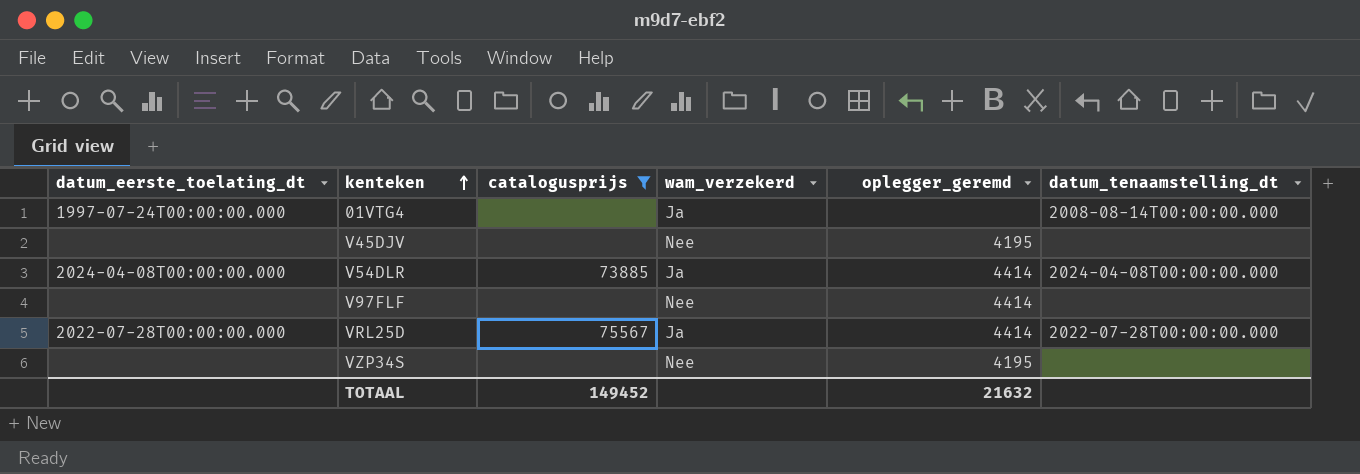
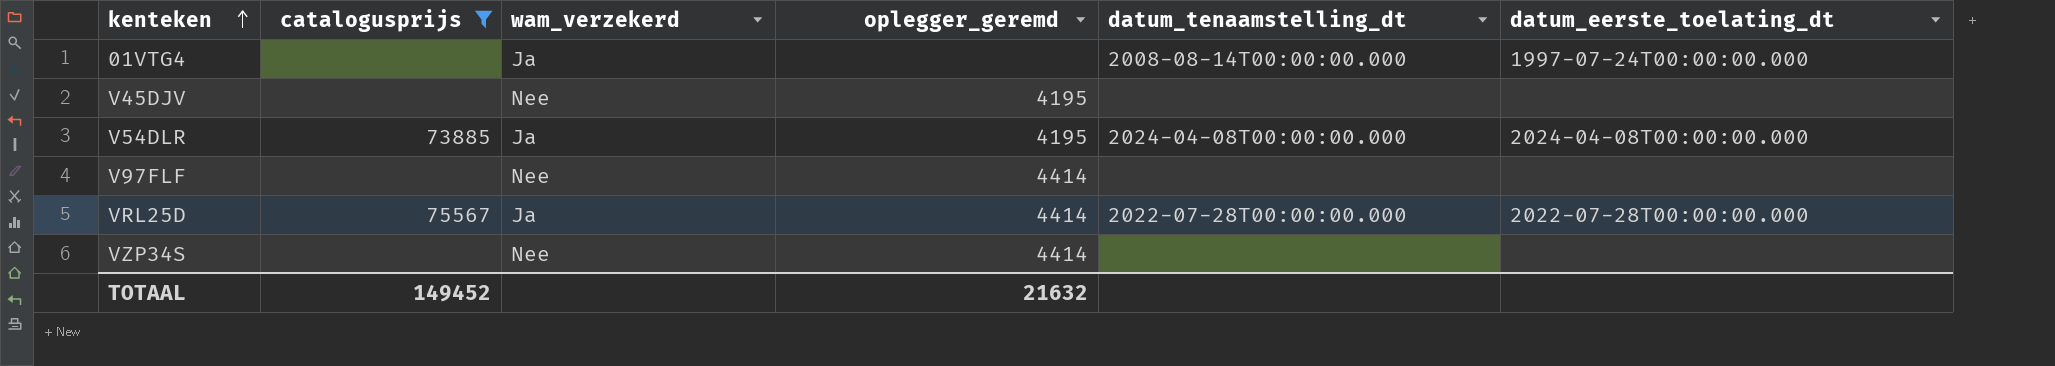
column datum_eerste_toelating_dt | position: 1 -> 6
V54DLR | oplegger_geremd: 4414 -> 4195
VZP34S | oplegger_geremd: 4195 -> 4414

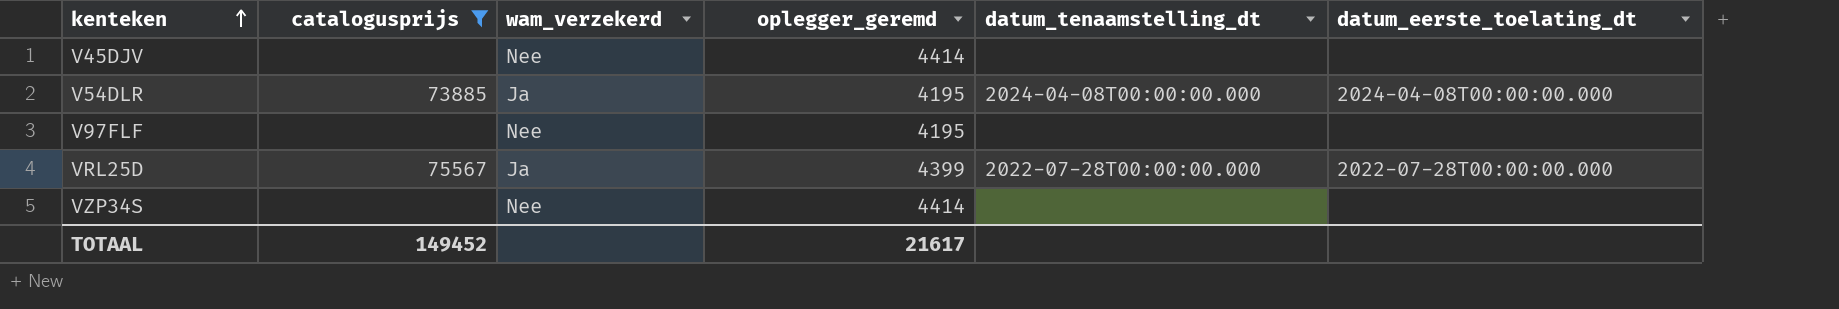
row 01VTG4: none | Ja | none | 2008-08-14T00:00:00.000 | 1997-07-24T00:00:00.000 -> none
V45DJV | oplegger_geremd: 4195 -> 4414
V97FLF | oplegger_geremd: 4414 -> 4195
VRL25D | oplegger_geremd: 4414 -> 4399
TOTAAL | oplegger_geremd: 21632 -> 21617

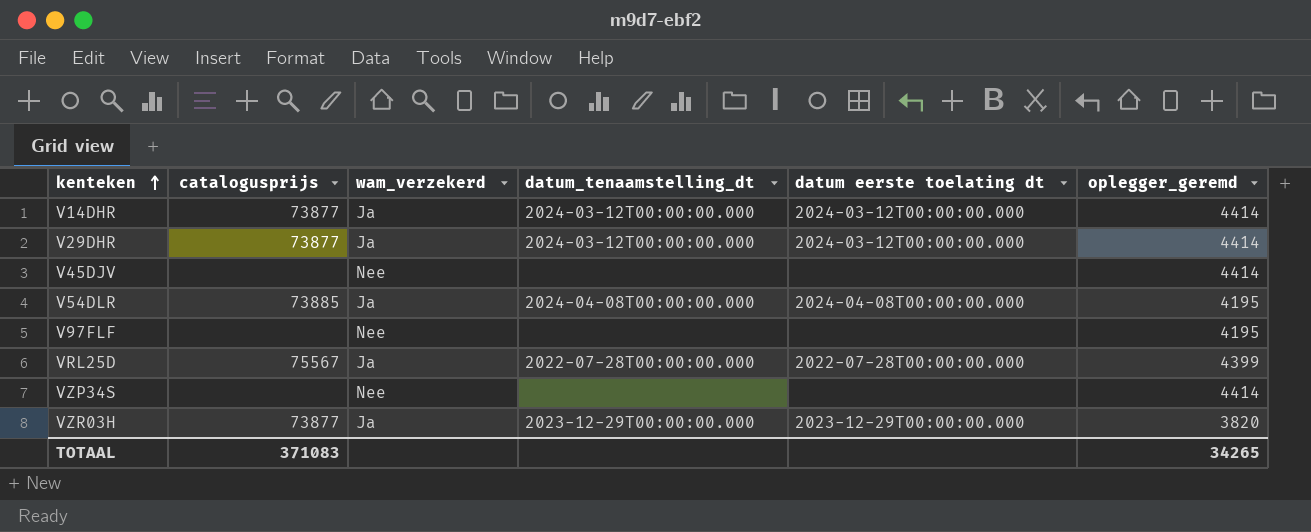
filter: catalogusprijs != 73877 -> none
column name: datum_eerste_toelating_dt -> datum eerste toelating dt
column oplegger_geremd | position: 4 -> 6
TOTAAL | catalogusprijs: 149452 -> 371083
TOTAAL | oplegger_geremd: 21617 -> 34265

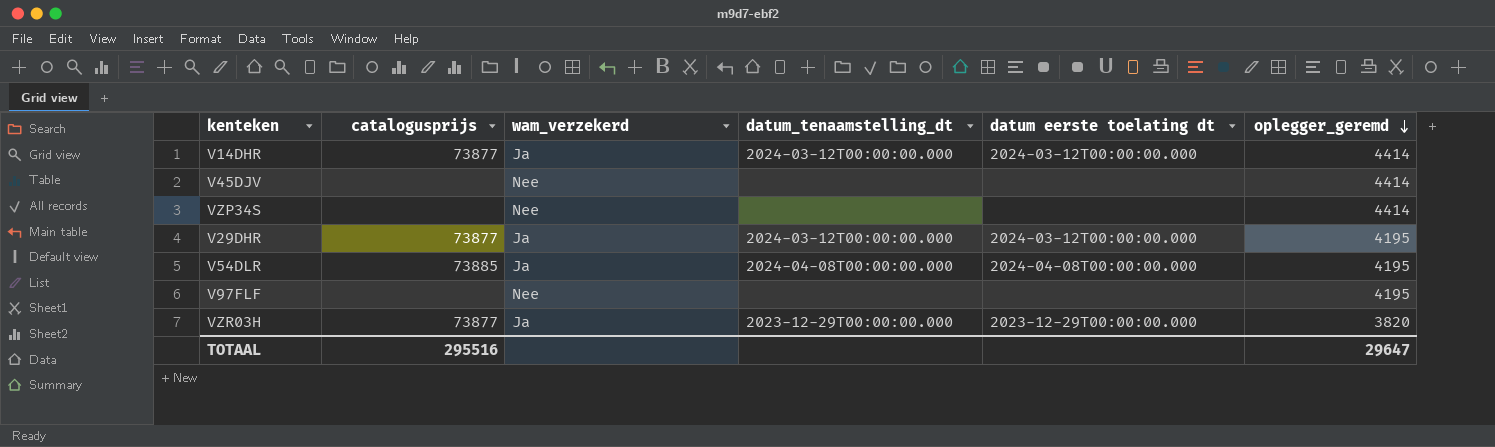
row order: kenteken ascending -> oplegger_geremd descending
row VRL25D: 75567 | Ja | 2022-07-28T00:00:00.000 | 2022-07-28T00:00:00.000 | 4399 -> none
V29DHR | oplegger_geremd: 4414 -> 4195
TOTAAL | catalogusprijs: 371083 -> 295516
TOTAAL | oplegger_geremd: 34265 -> 29647

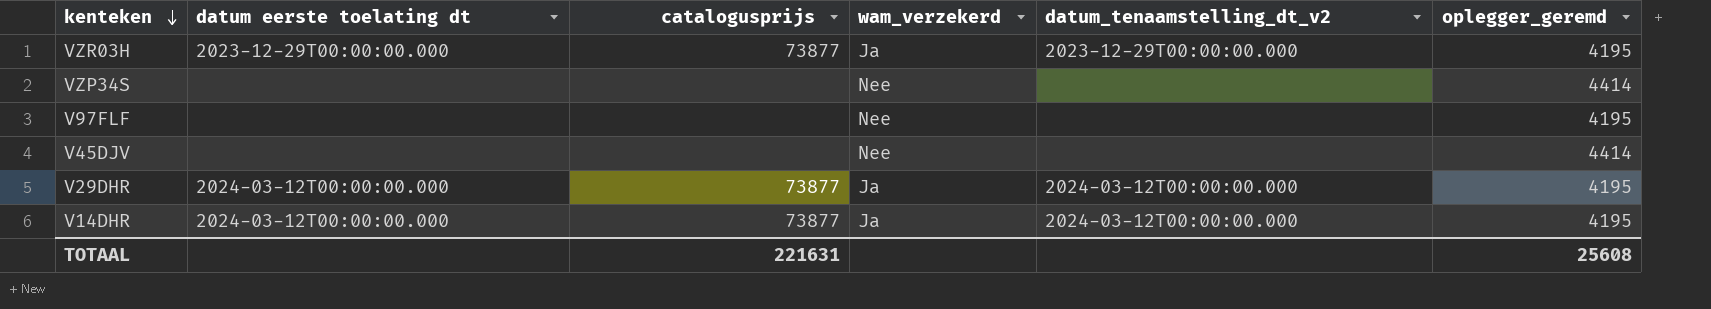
row order: oplegger_geremd descending -> kenteken descending
column datum eerste toelating dt | position: 5 -> 2
column name: datum_tenaamstelling_dt -> datum_tenaamstelling_dt_v2
row V54DLR: 73885 | Ja | 2024-04-08T00:00:00.000 | 2024-04-08T00:00:00.000 | 4195 -> none
VZR03H | oplegger_geremd: 3820 -> 4195
V14DHR | oplegger_geremd: 4414 -> 4195
TOTAAL | catalogusprijs: 295516 -> 221631
TOTAAL | oplegger_geremd: 29647 -> 25608

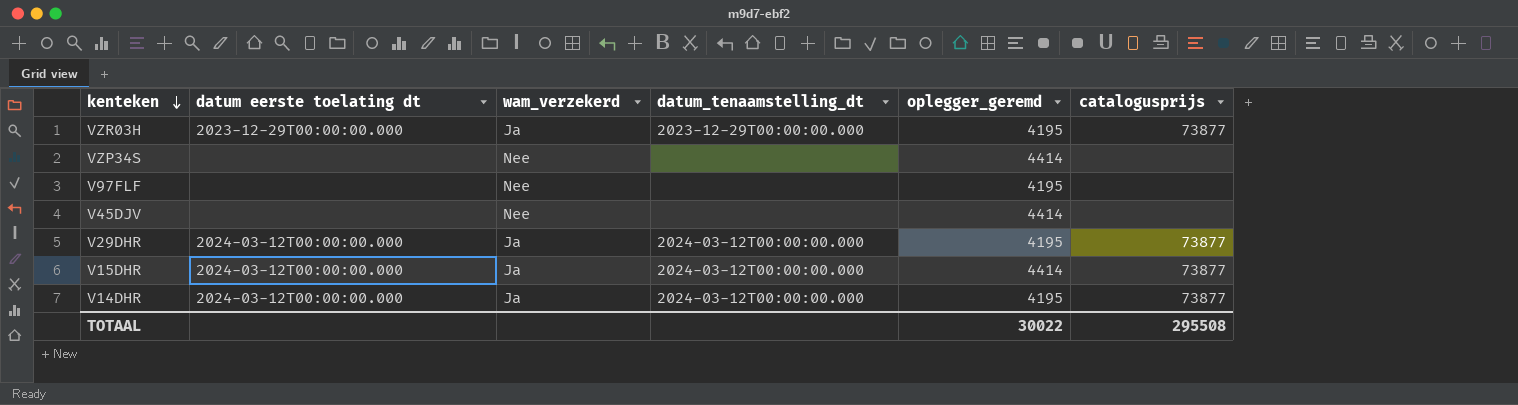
column name: datum_tenaamstelling_dt_v2 -> datum_tenaamstelling_dt
column catalogusprijs | position: 3 -> 6
row V15DHR: none -> 2024-03-12T00:00:00.000 | Ja | 2024-03-12T00:00:00.000 | 4414 | 73877
TOTAAL | oplegger_geremd: 25608 -> 30022
TOTAAL | catalogusprijs: 221631 -> 295508

